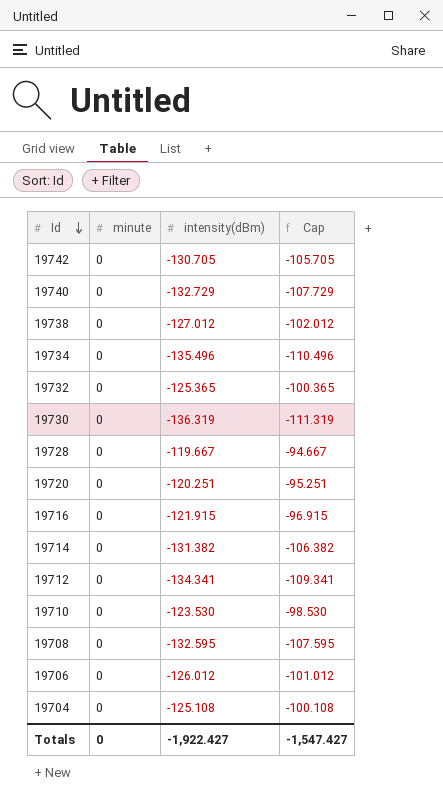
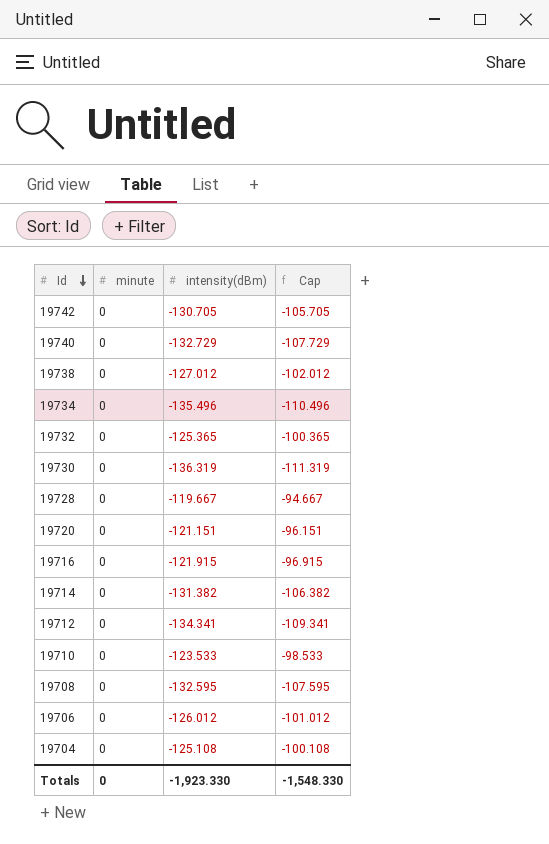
19720 | intensity(dBm): -120.251 -> -121.151
19720 | Cap: -95.251 -> -96.151
19710 | intensity(dBm): -123.530 -> -123.533
19710 | Cap: -98.530 -> -98.533
Totals | intensity(dBm): -1,922.427 -> -1,923.330
Totals | Cap: -1,547.427 -> -1,548.330

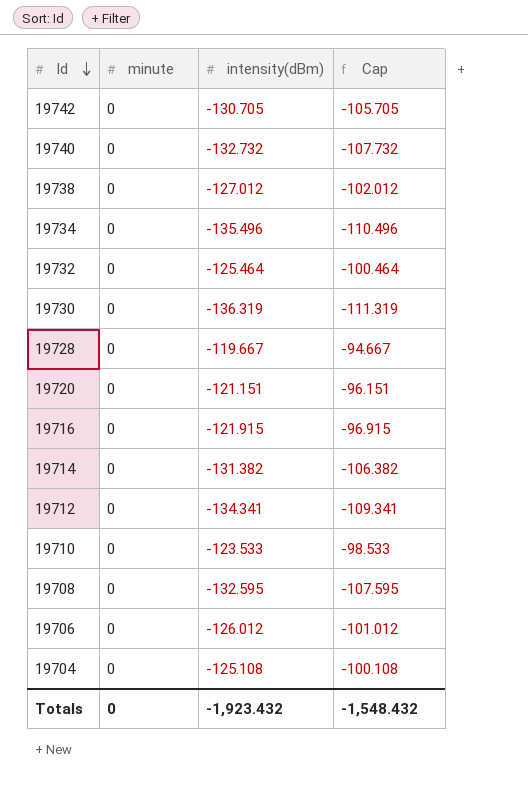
19740 | intensity(dBm): -132.729 -> -132.732
19740 | Cap: -107.729 -> -107.732
19732 | intensity(dBm): -125.365 -> -125.464
19732 | Cap: -100.365 -> -100.464
Totals | intensity(dBm): -1,923.330 -> -1,923.432
Totals | Cap: -1,548.330 -> -1,548.432

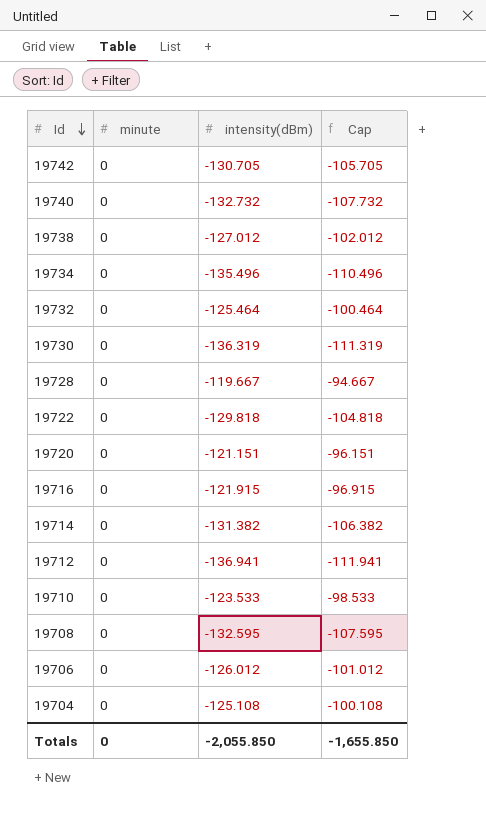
row 19722: none -> 0 | -129.818 | -104.818
19712 | intensity(dBm): -134.341 -> -136.941
19712 | Cap: -109.341 -> -111.941
Totals | intensity(dBm): -1,923.432 -> -2,055.850
Totals | Cap: -1,548.432 -> -1,655.850

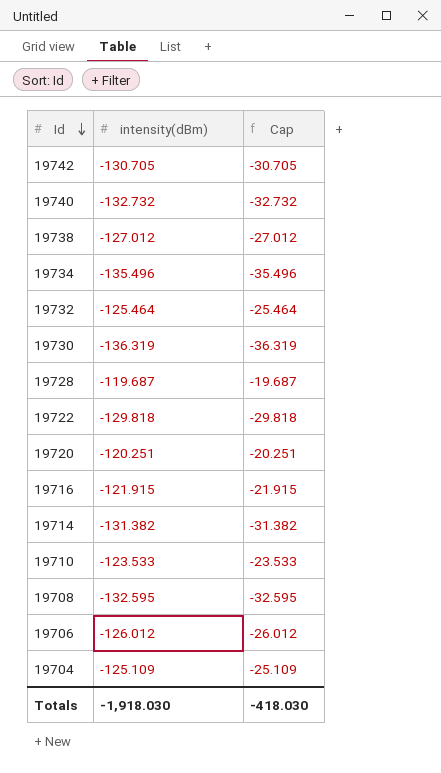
column minute | position: 2 -> none
column Cap | formula: [intensity(dBm)] + 25 -> [intensity(dBm)] + 100
row 19712: 0 | -136.941 | -111.941 -> none
19728 | intensity(dBm): -119.667 -> -119.687
19720 | intensity(dBm): -121.151 -> -120.251
19704 | intensity(dBm): -125.108 -> -125.109
Totals | intensity(dBm): -2,055.850 -> -1,918.030
Totals | Cap: -1,655.850 -> -418.030

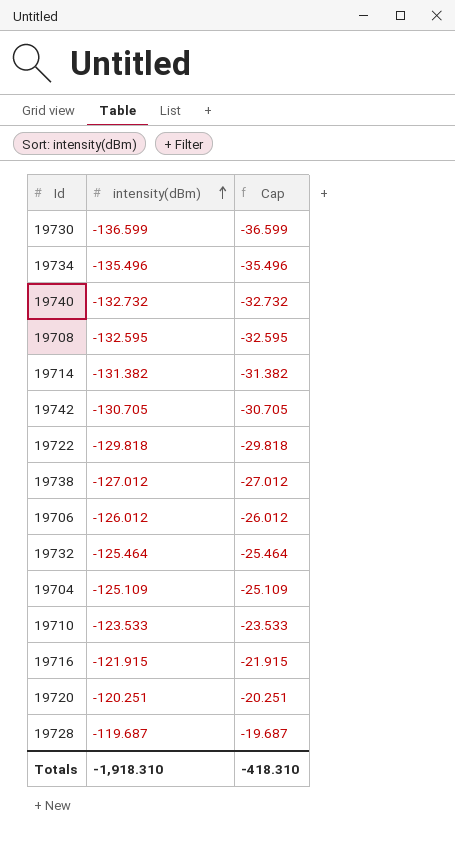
row order: Id descending -> intensity(dBm) ascending
19730 | intensity(dBm): -136.319 -> -136.599
19730 | Cap: -36.319 -> -36.599
Totals | intensity(dBm): -1,918.030 -> -1,918.310
Totals | Cap: -418.030 -> -418.310

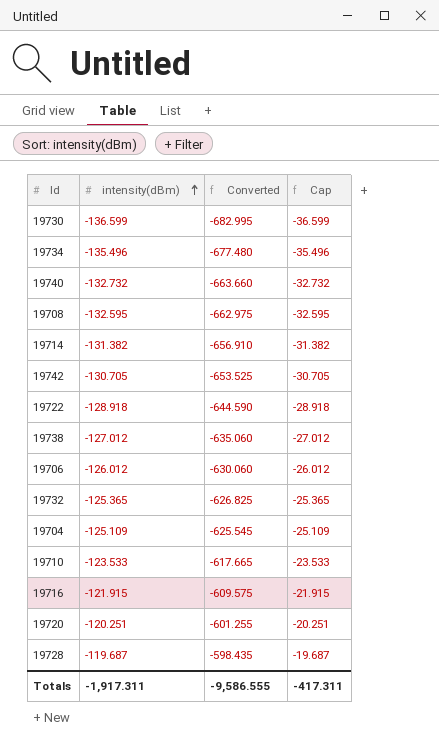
column Converted | formula: none -> [intensity(dBm)] * 5
19722 | intensity(dBm): -129.818 -> -128.918
19722 | Cap: -29.818 -> -28.918
19732 | intensity(dBm): -125.464 -> -125.365
19732 | Cap: -25.464 -> -25.365
Totals | intensity(dBm): -1,918.310 -> -1,917.311
Totals | Cap: -418.310 -> -417.311

